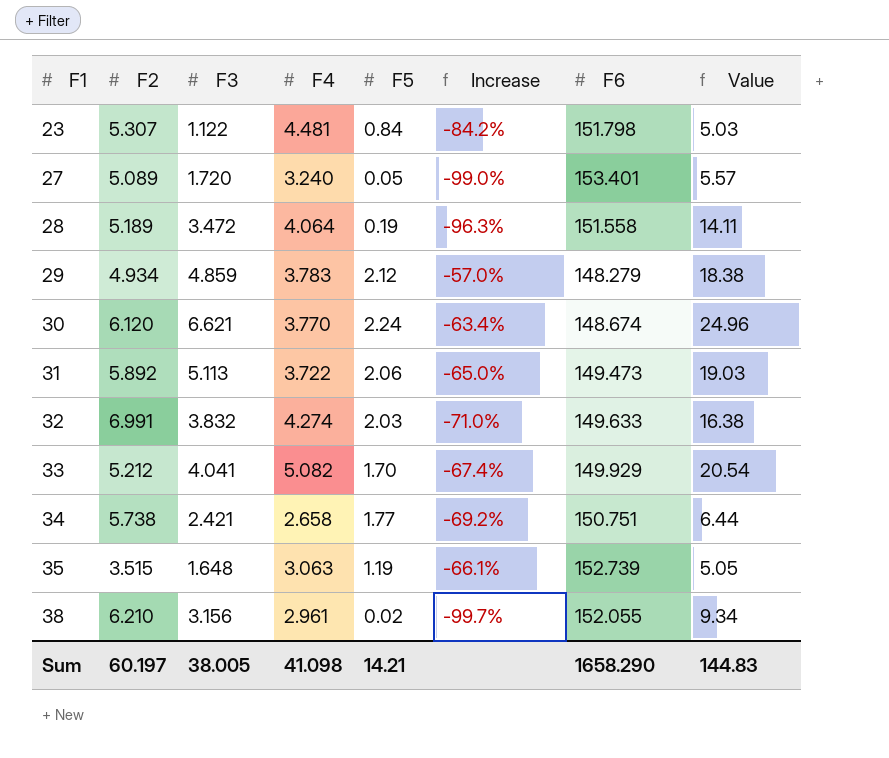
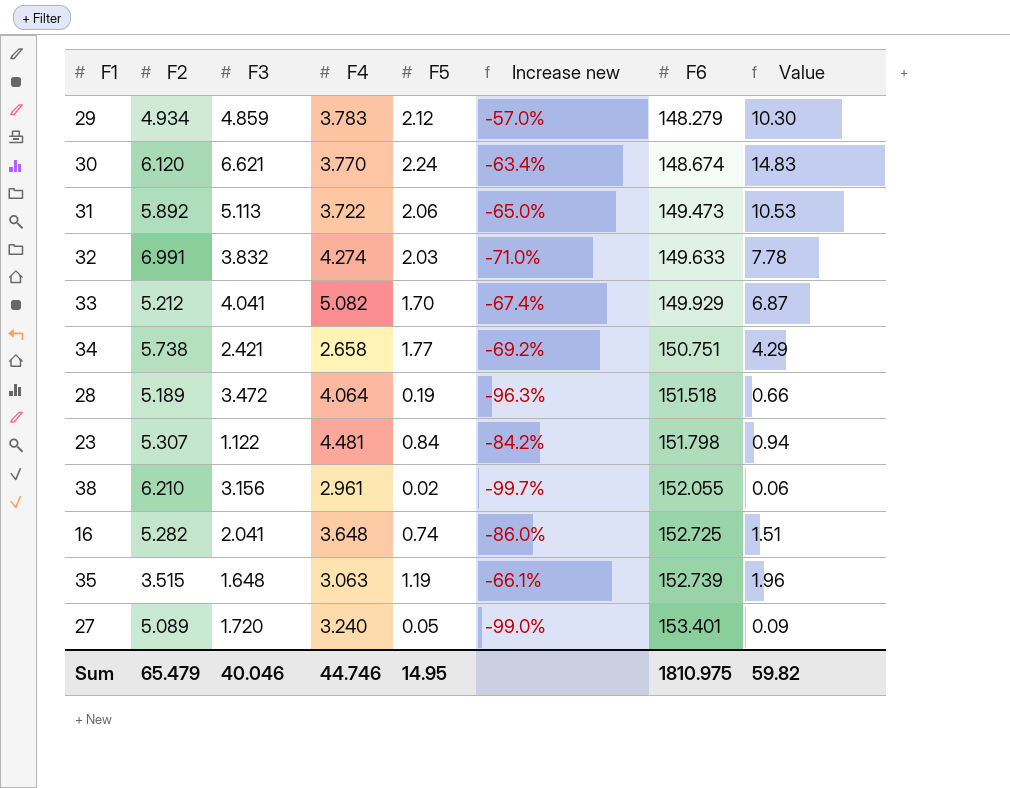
row order: F1 ascending -> F6 ascending
column name: Increase -> Increase new
column Value | formula: [F3] * [F4] -> [F3] * [F5]
28 | F6: 151.558 -> 151.518
row 16: none -> 5.282 | 2.041 | 3.648 | 0.74 | -86.0% | 152.725 | 1.51
Sum | F2: 60.197 -> 65.479
Sum | F3: 38.005 -> 40.046
Sum | F4: 41.098 -> 44.746
Sum | F5: 14.21 -> 14.95
Sum | F6: 1658.290 -> 1810.975
Sum | Value: 144.83 -> 59.82

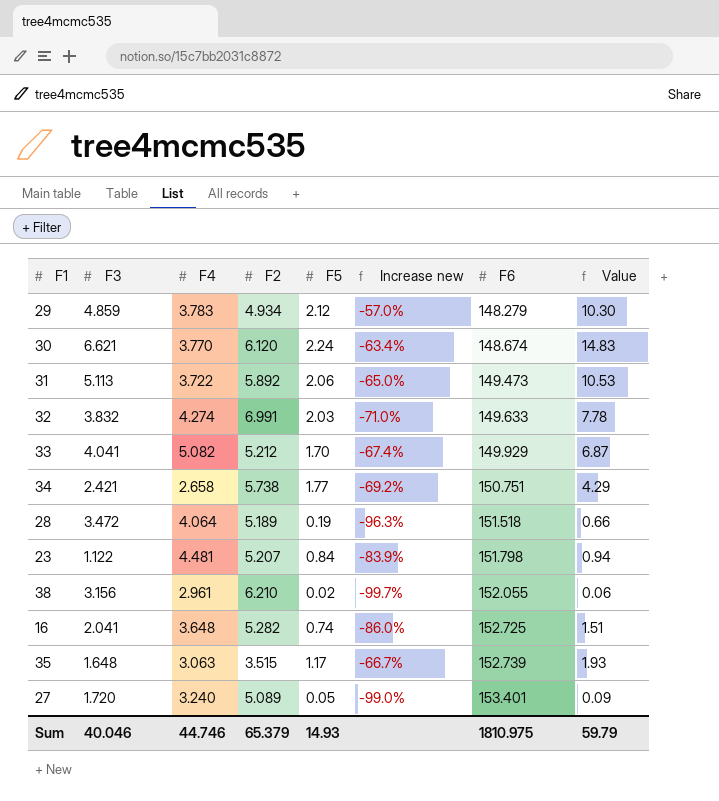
column F2 | position: 2 -> 4
23 | F2: 5.307 -> 5.207
23 | Increase new: -84.2% -> -83.9%
35 | F5: 1.19 -> 1.17
35 | Increase new: -66.1% -> -66.7%
35 | Value: 1.96 -> 1.93
Sum | F2: 65.479 -> 65.379
Sum | F5: 14.95 -> 14.93
Sum | Value: 59.82 -> 59.79

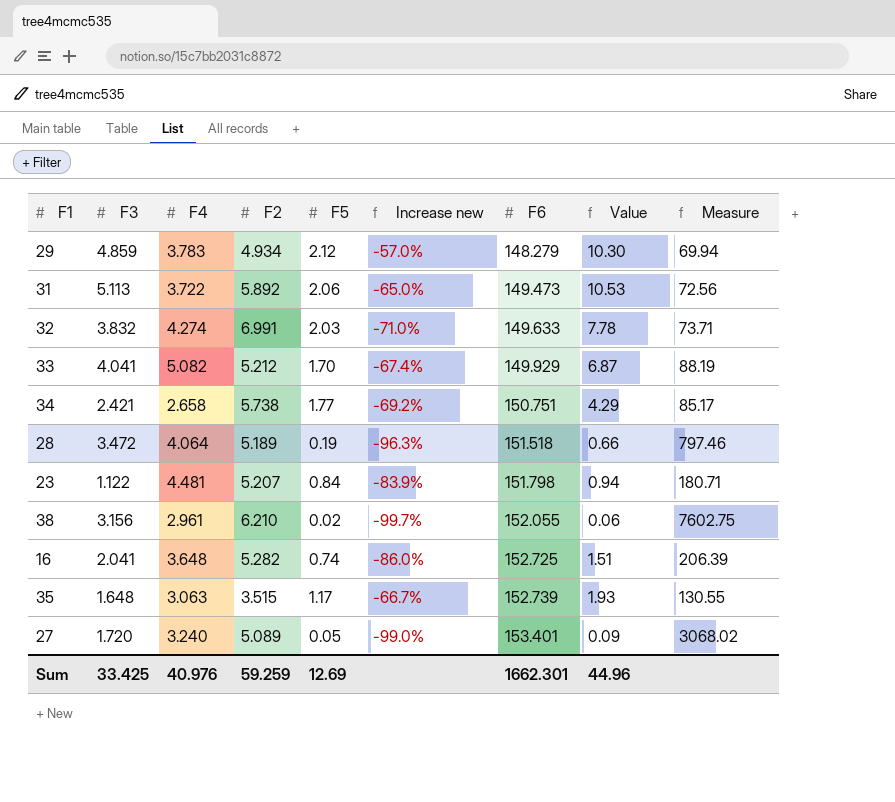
column Measure | formula: none -> [F6] / [F5]
row 30: 6.621 | 3.770 | 6.120 | 2.24 | -63.4% | 148.674 | 14.83 -> none
Sum | F3: 40.046 -> 33.425
Sum | F4: 44.746 -> 40.976
Sum | F2: 65.379 -> 59.259
Sum | F5: 14.93 -> 12.69
Sum | F6: 1810.975 -> 1662.301
Sum | Value: 59.79 -> 44.96

